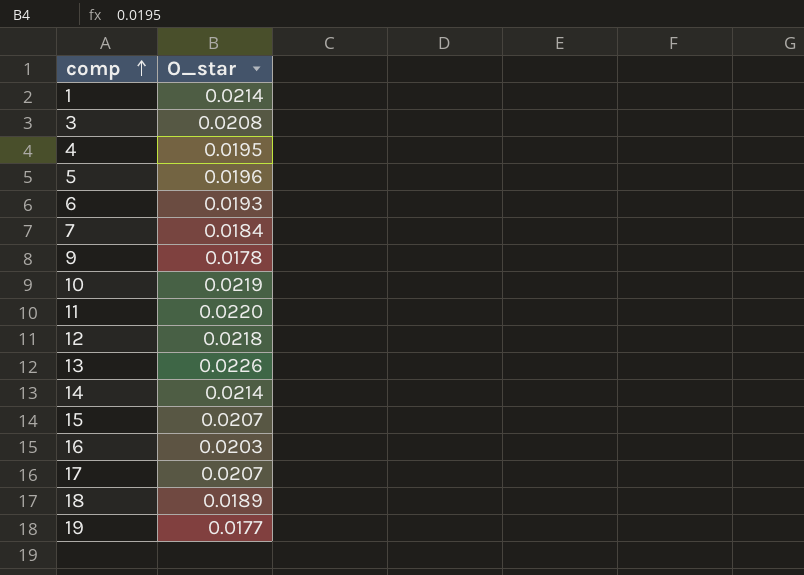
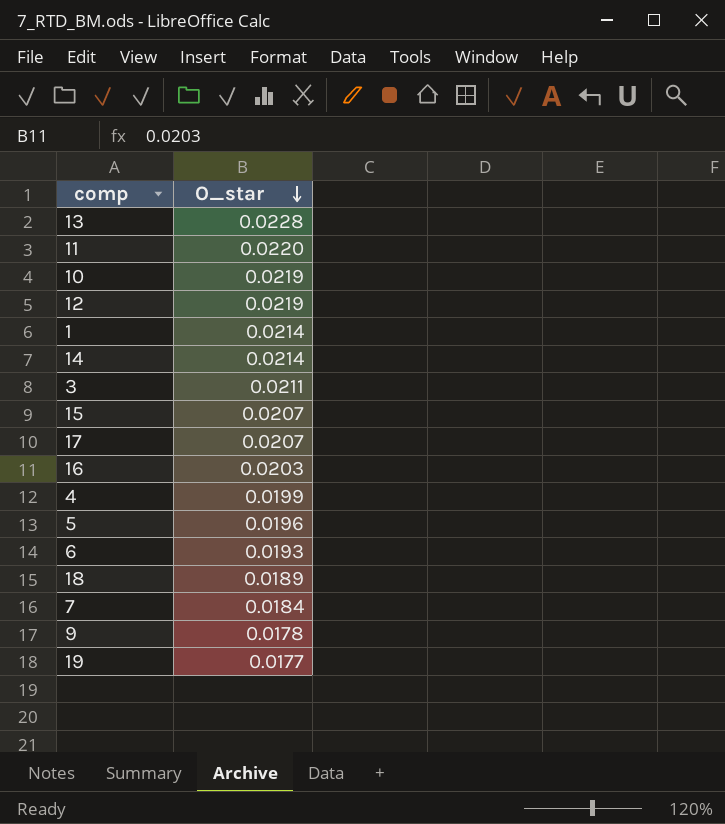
row order: comp ascending -> O_star descending
13 | O_star: 0.0226 -> 0.0228
12 | O_star: 0.0218 -> 0.0219
3 | O_star: 0.0208 -> 0.0211
4 | O_star: 0.0195 -> 0.0199

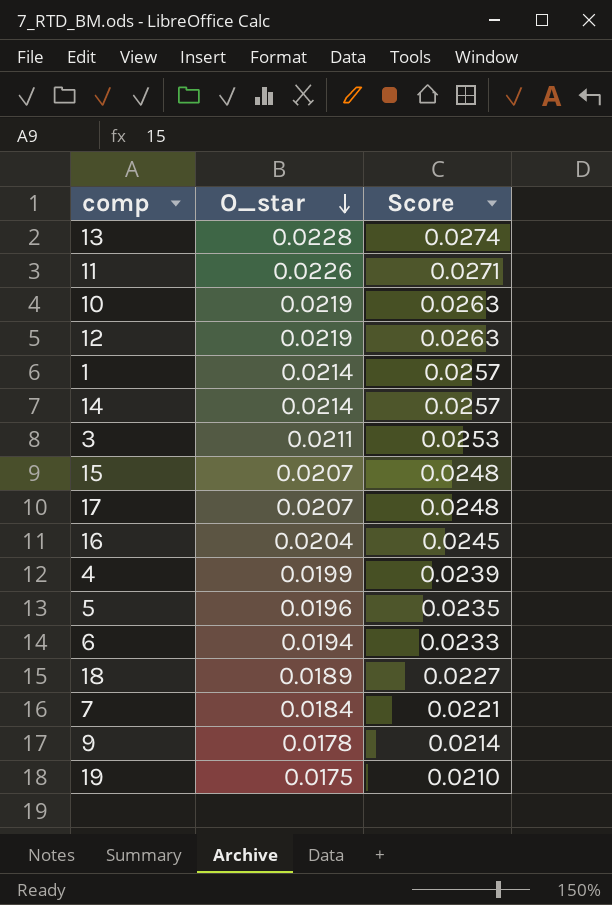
column Score | formula: none -> [O_star] * 1.2
11 | O_star: 0.0220 -> 0.0226
16 | O_star: 0.0203 -> 0.0204
6 | O_star: 0.0193 -> 0.0194
19 | O_star: 0.0177 -> 0.0175

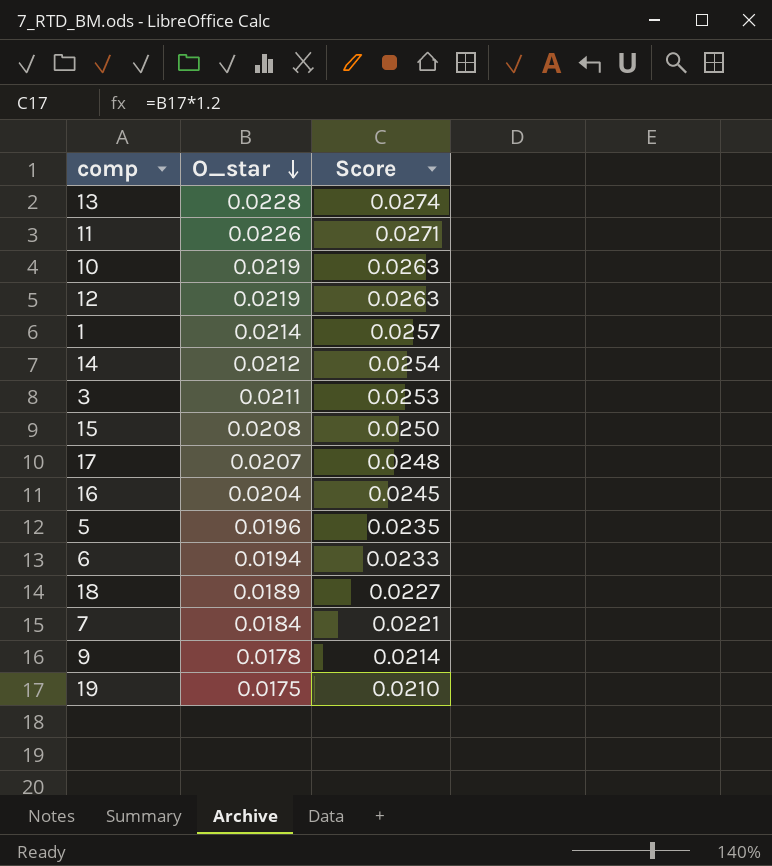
row 4: 0.0199 | 0.0239 -> none
14 | O_star: 0.0214 -> 0.0212
14 | Score: 0.0257 -> 0.0254
15 | O_star: 0.0207 -> 0.0208
15 | Score: 0.0248 -> 0.0250

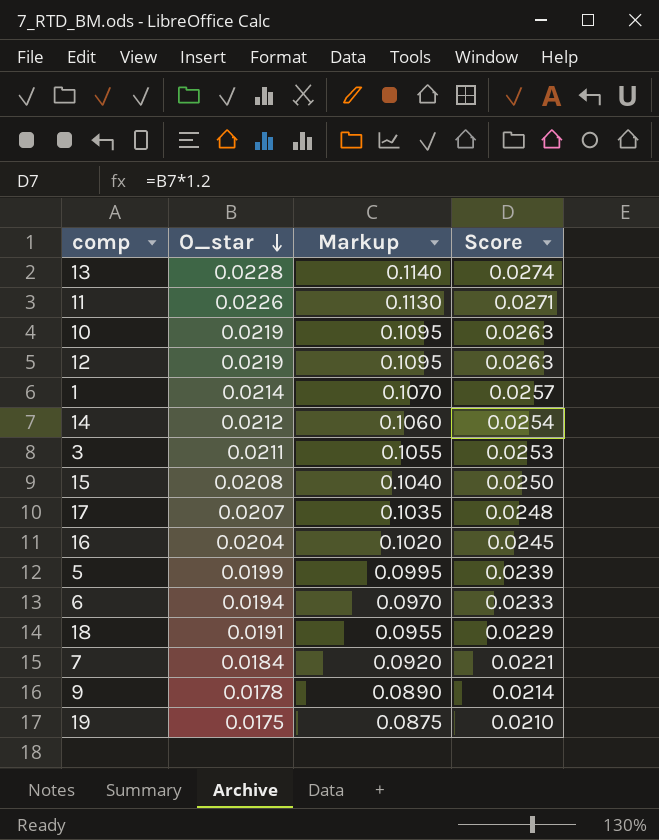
column Markup | formula: none -> [O_star] * 5
5 | O_star: 0.0196 -> 0.0199
5 | Score: 0.0235 -> 0.0239
18 | O_star: 0.0189 -> 0.0191
18 | Score: 0.0227 -> 0.0229

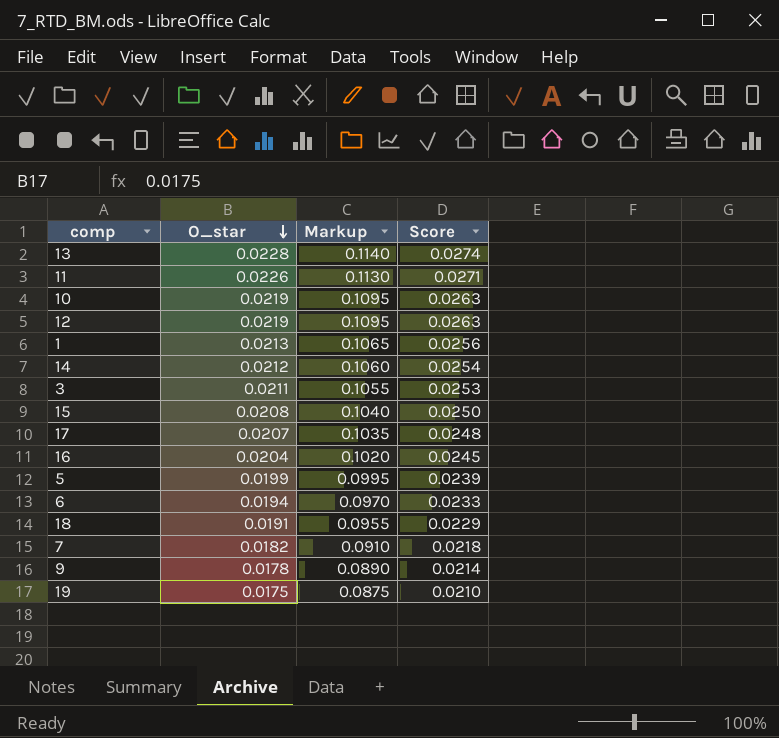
1 | O_star: 0.0214 -> 0.0213
1 | Markup: 0.1070 -> 0.1065
1 | Score: 0.0257 -> 0.0256
7 | O_star: 0.0184 -> 0.0182
7 | Markup: 0.0920 -> 0.0910
7 | Score: 0.0221 -> 0.0218

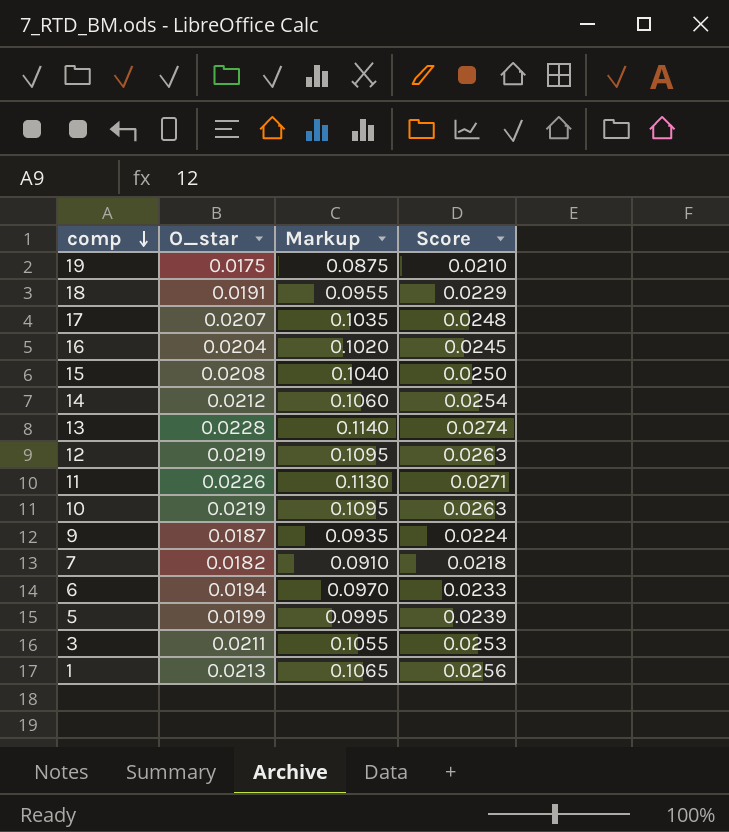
row order: O_star descending -> comp descending
9 | O_star: 0.0178 -> 0.0187
9 | Markup: 0.0890 -> 0.0935
9 | Score: 0.0214 -> 0.0224

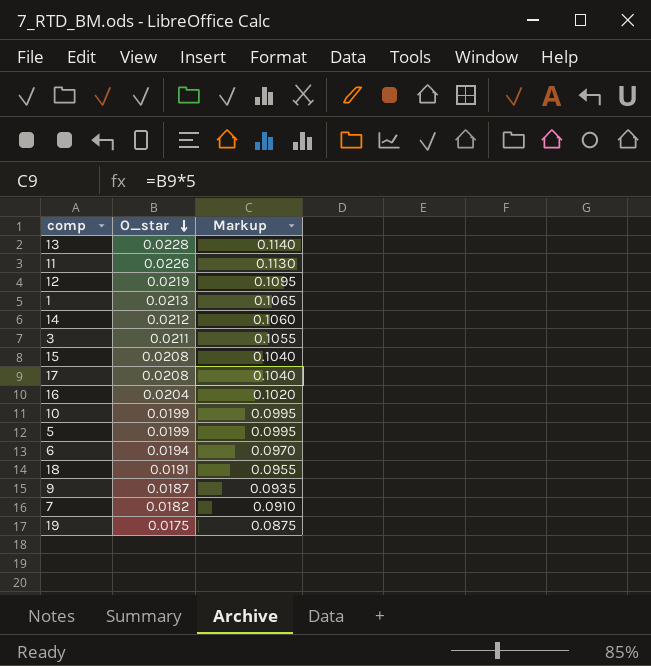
row order: comp descending -> O_star descending
column Score | formula: [O_star] * 1.2 -> none
17 | O_star: 0.0207 -> 0.0208
17 | Markup: 0.1035 -> 0.1040
10 | O_star: 0.0219 -> 0.0199
10 | Markup: 0.1095 -> 0.0995

